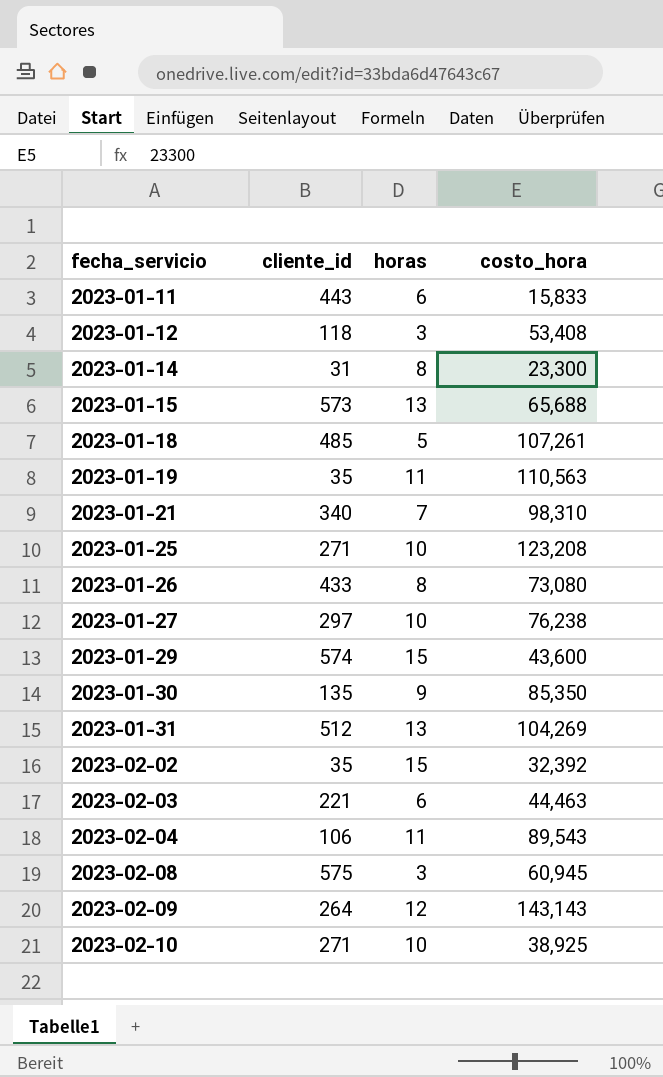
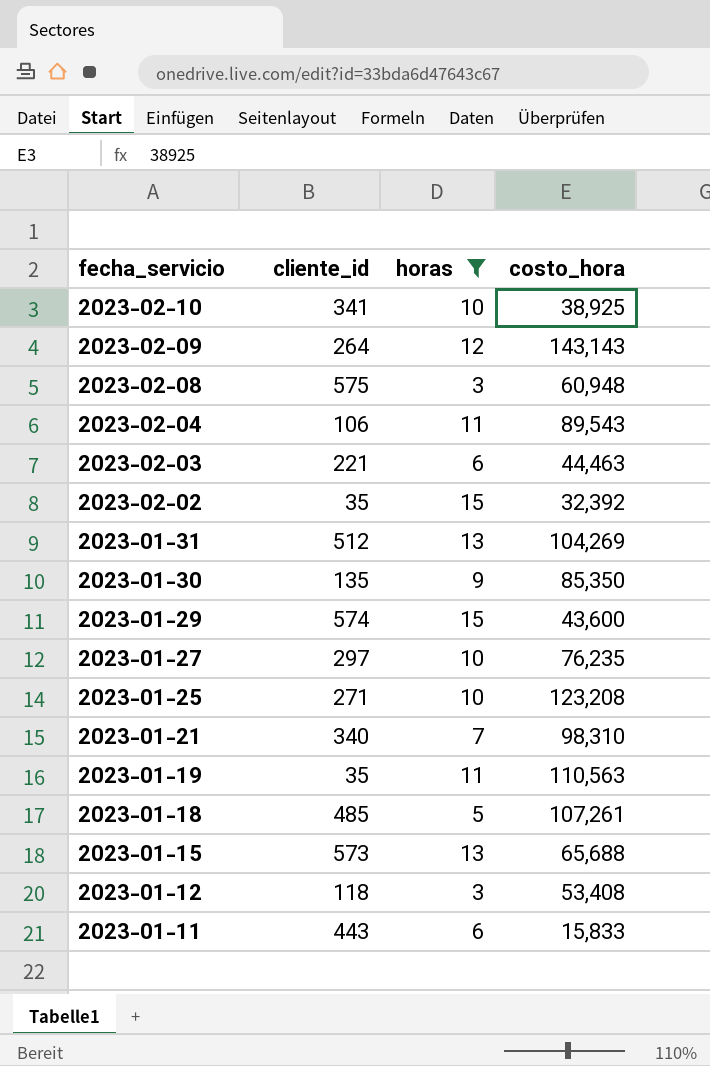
filter: none -> horas != 8
row order: fecha_servicio ascending -> fecha_servicio descending
2023-02-10 | cliente_id: 271 -> 341
2023-02-08 | costo_hora: 60,945 -> 60,948
2023-01-27 | costo_hora: 76,238 -> 76,235

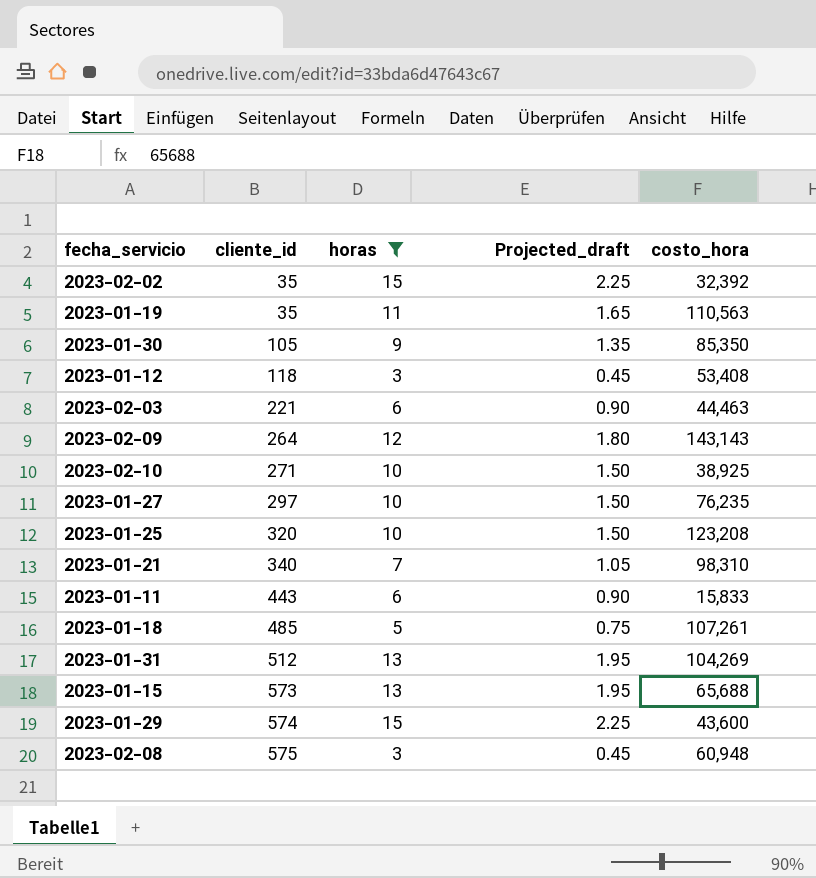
row order: fecha_servicio descending -> cliente_id ascending
column Projected_draft | formula: none -> [horas] * 0.15
row 2023-02-04: 106 | 11 | 89,543 -> none
2023-01-30 | cliente_id: 135 -> 105
2023-02-10 | cliente_id: 341 -> 271
2023-01-25 | cliente_id: 271 -> 320

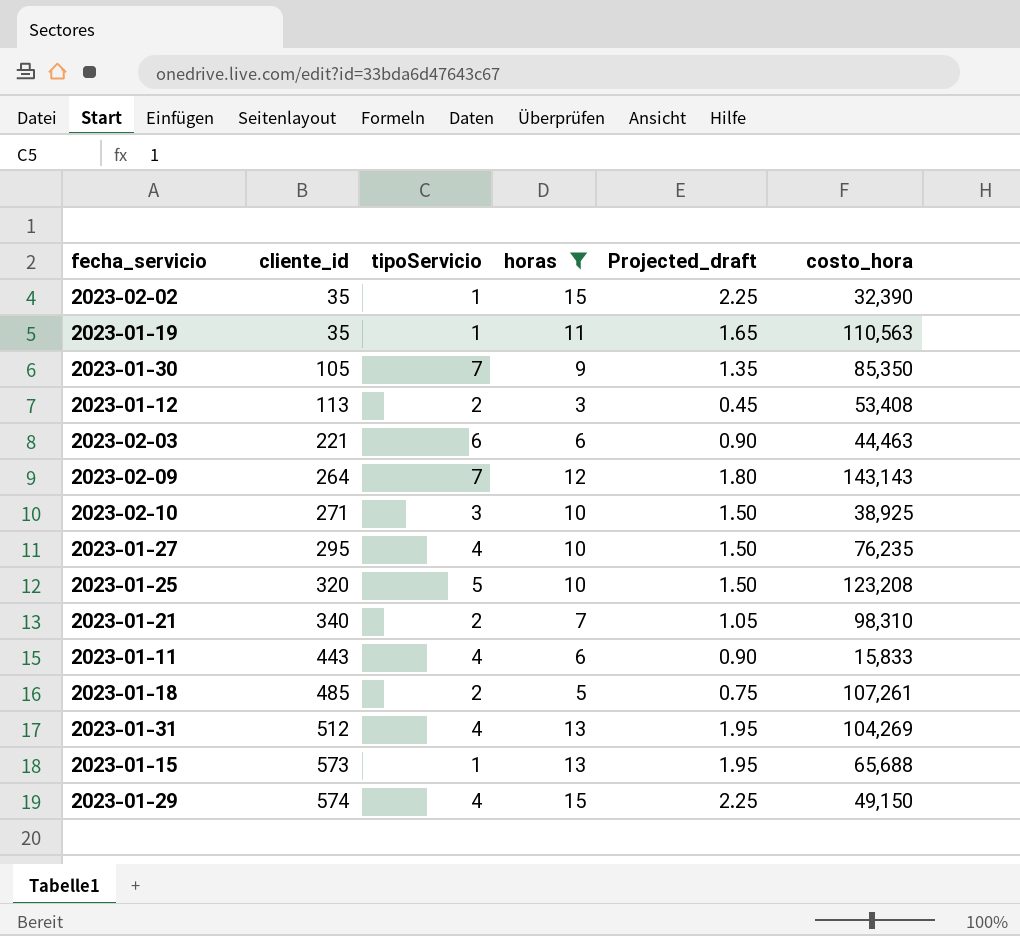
column tipoServicio | position: none -> 3
row 2023-02-08: 575 | 3 | 0.45 | 60,948 -> none
2023-02-02 | costo_hora: 32,392 -> 32,390
2023-01-12 | cliente_id: 118 -> 113
2023-01-27 | cliente_id: 297 -> 295
2023-01-29 | costo_hora: 43,600 -> 49,150

